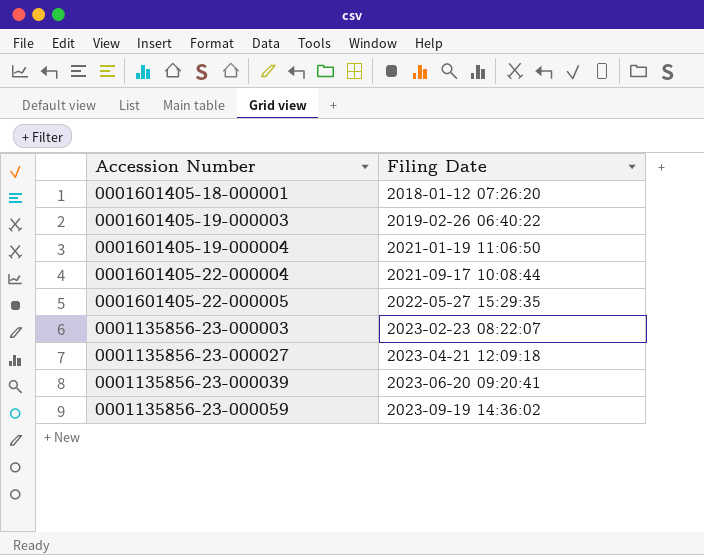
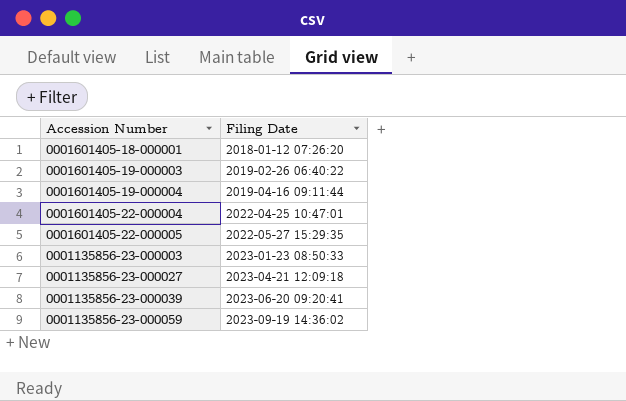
0001601405-19-000004 | Filing Date: 2021-01-19 11:06:50 -> 2019-04-16 09:11:44
0001601405-22-000004 | Filing Date: 2021-09-17 10:08:44 -> 2022-04-25 10:47:01
0001135856-23-000003 | Filing Date: 2023-02-23 08:22:07 -> 2023-01-23 08:50:33

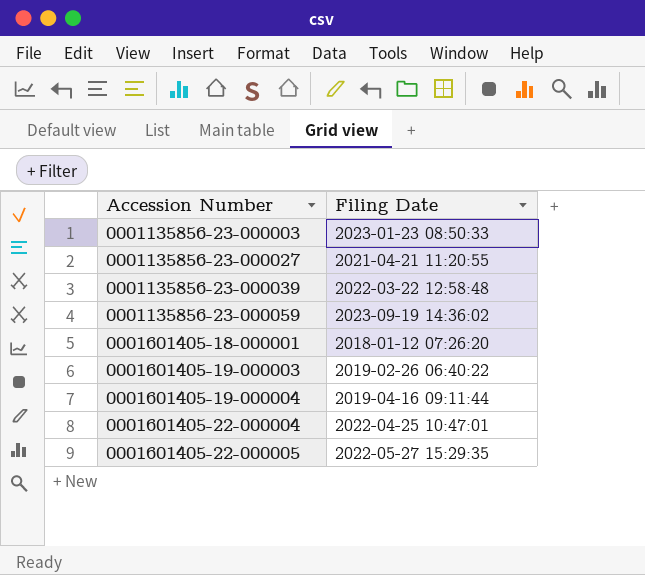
row order: Filing Date ascending -> Accession Number ascending
0001135856-23-000027 | Filing Date: 2023-04-21 12:09:18 -> 2021-04-21 11:20:55
0001135856-23-000039 | Filing Date: 2023-06-20 09:20:41 -> 2022-03-22 12:58:48

